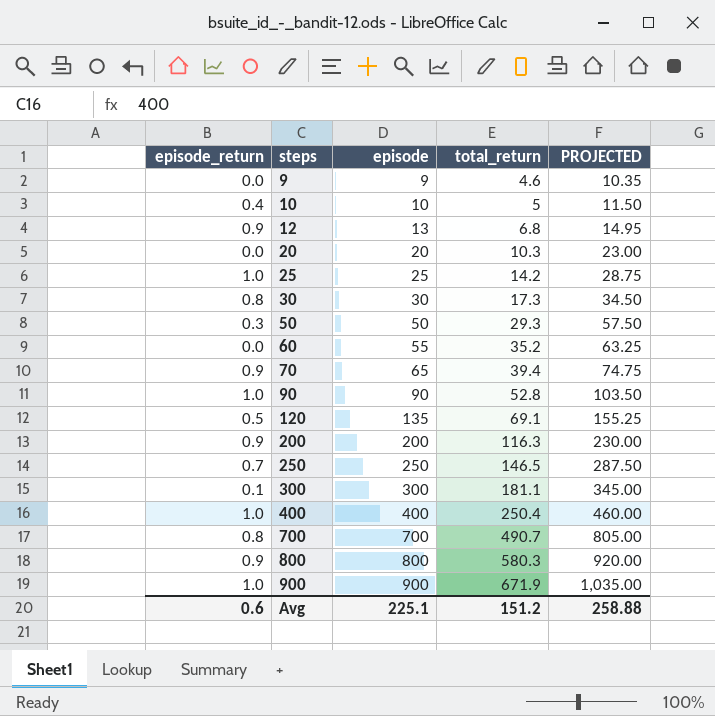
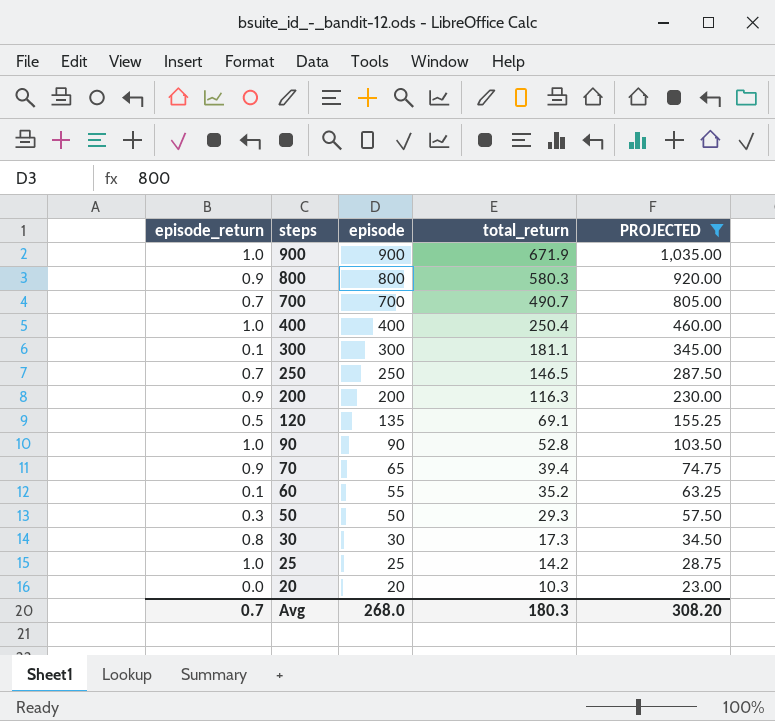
filter: none -> PROJECTED >= 23.00
row order: steps ascending -> steps descending
700 | episode_return: 0.8 -> 0.7
60 | episode_return: 0.0 -> 0.1
Avg | episode_return: 0.6 -> 0.7
Avg | episode: 225.1 -> 268.0
Avg | total_return: 151.2 -> 180.3
Avg | PROJECTED: 258.88 -> 308.20

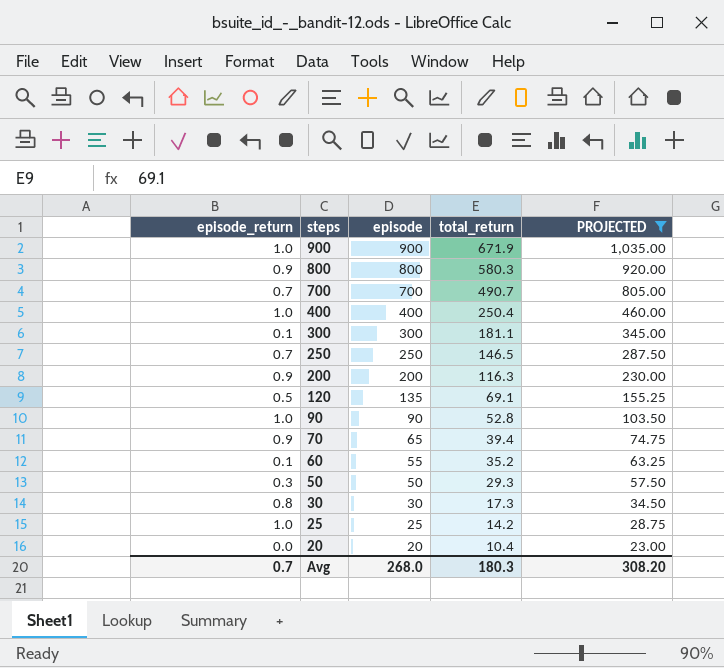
20 | total_return: 10.3 -> 10.4

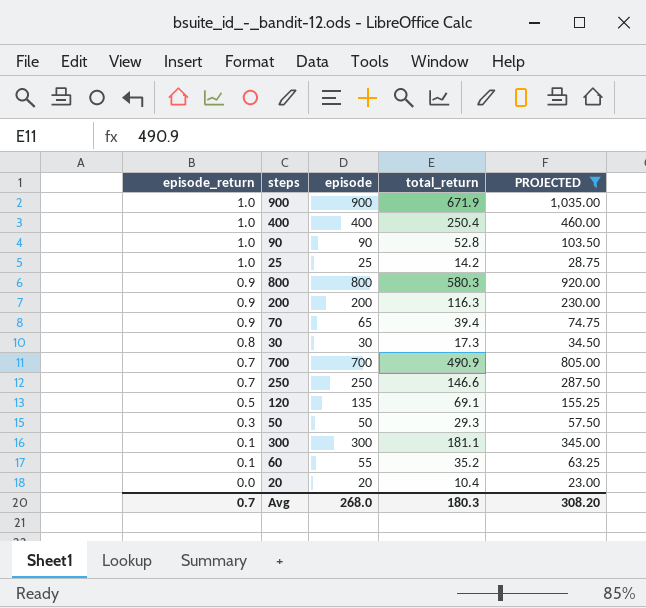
row order: steps descending -> episode_return descending
700 | total_return: 490.7 -> 490.9
250 | total_return: 146.5 -> 146.6

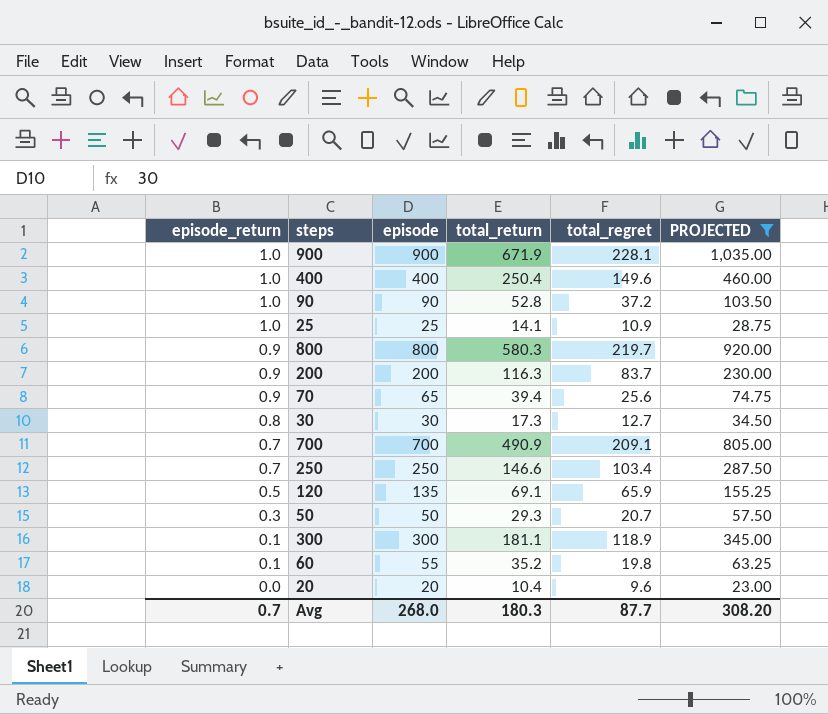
column total_regret | formula: none -> [episode] - [total_return]
25 | total_return: 14.2 -> 14.1

